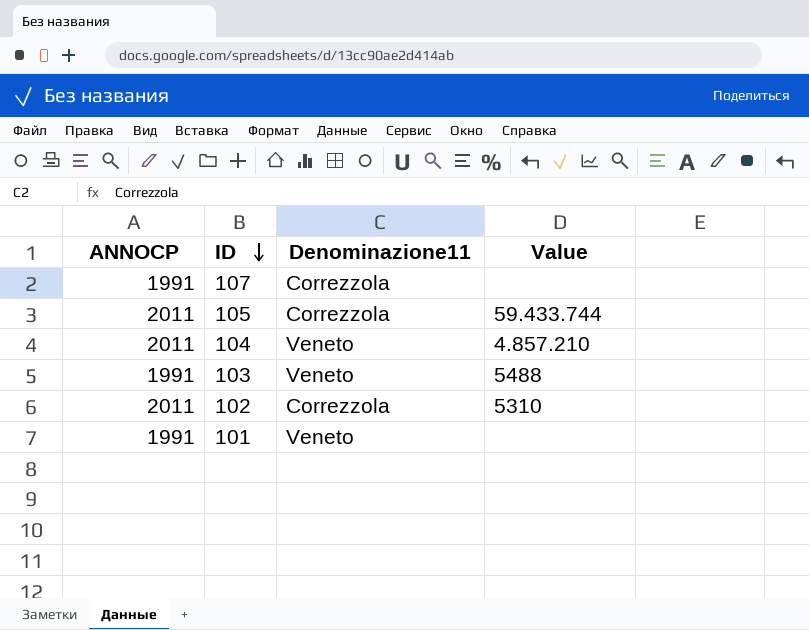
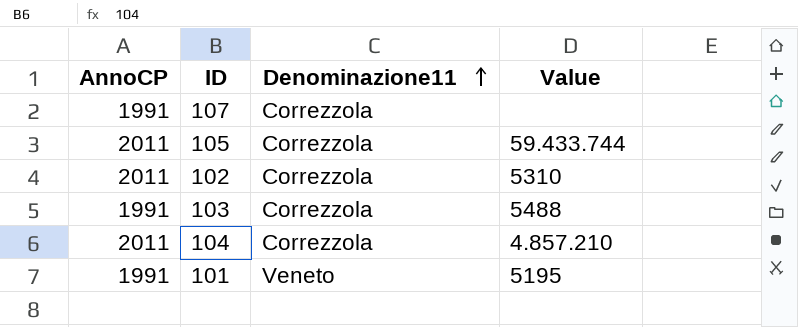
row order: ID descending -> Denominazione11 ascending
column name: ANNOCP -> AnnoCP
103 | Denominazione11: Veneto -> Correzzola
104 | Denominazione11: Veneto -> Correzzola
101 | Value: none -> 5195

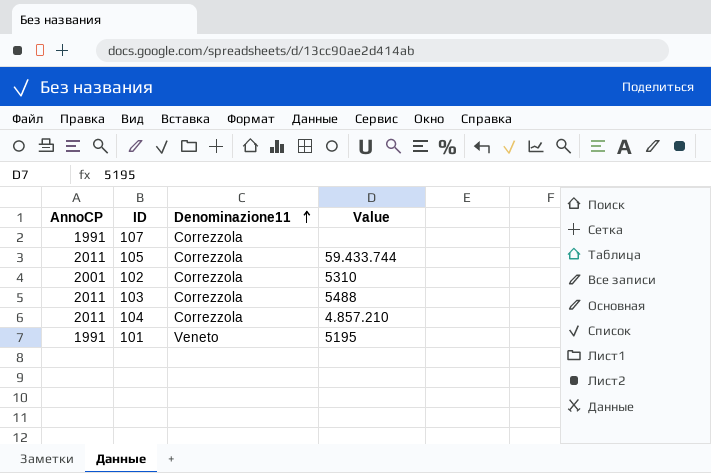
102 | AnnoCP: 2011 -> 2001
103 | AnnoCP: 1991 -> 2011

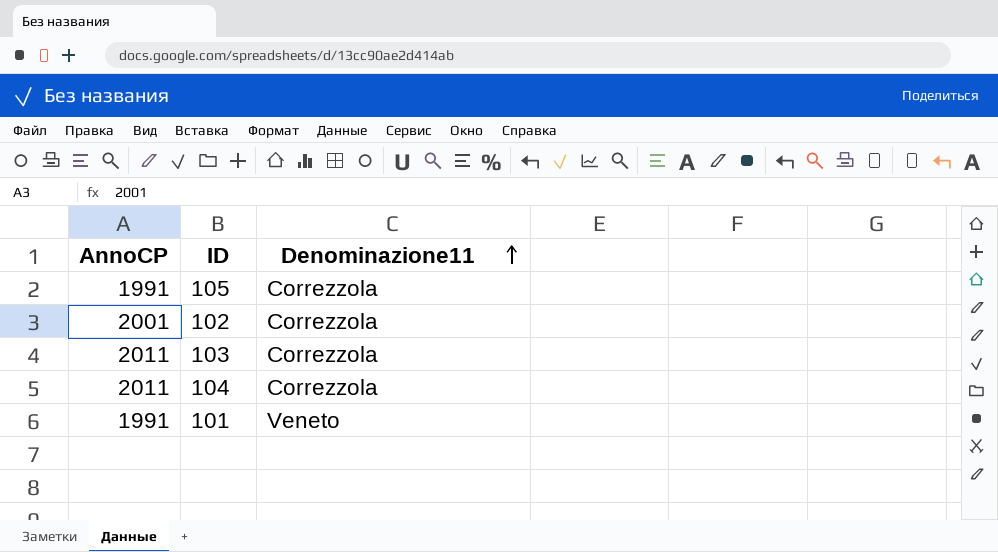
column Value | position: 4 -> none
row 107: 1991 | Correzzola | none -> none
105 | AnnoCP: 2011 -> 1991

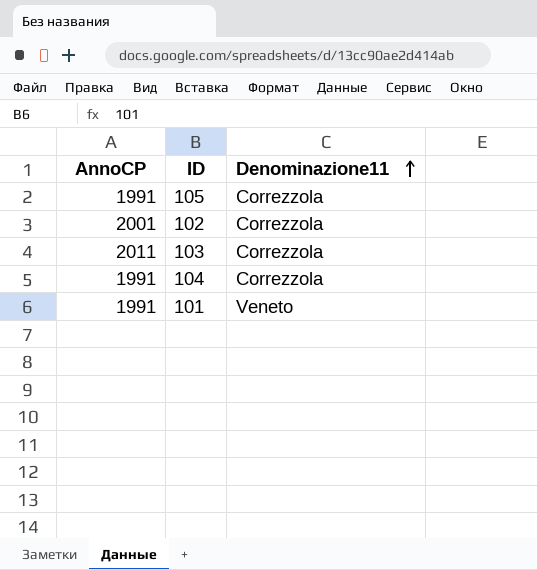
104 | AnnoCP: 2011 -> 1991

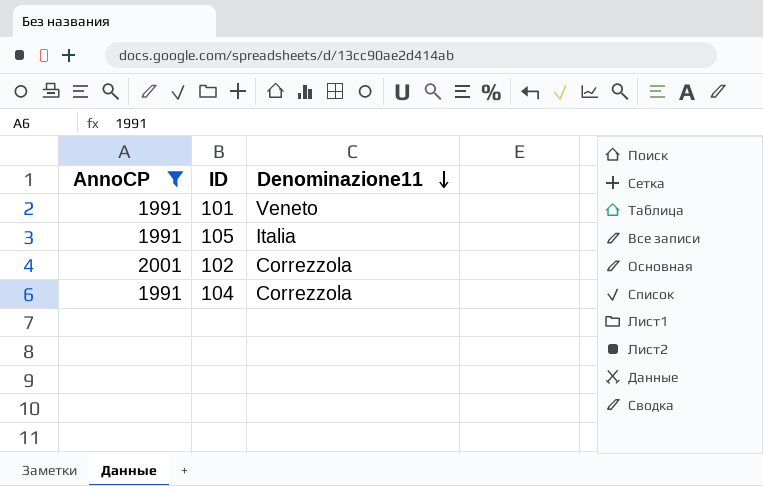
filter: none -> AnnoCP != 2011
row order: Denominazione11 ascending -> Denominazione11 descending
105 | Denominazione11: Correzzola -> Italia

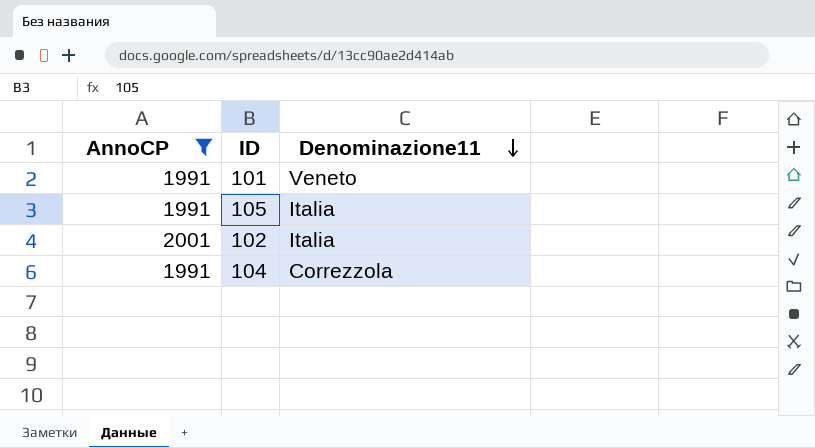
102 | Denominazione11: Correzzola -> Italia

